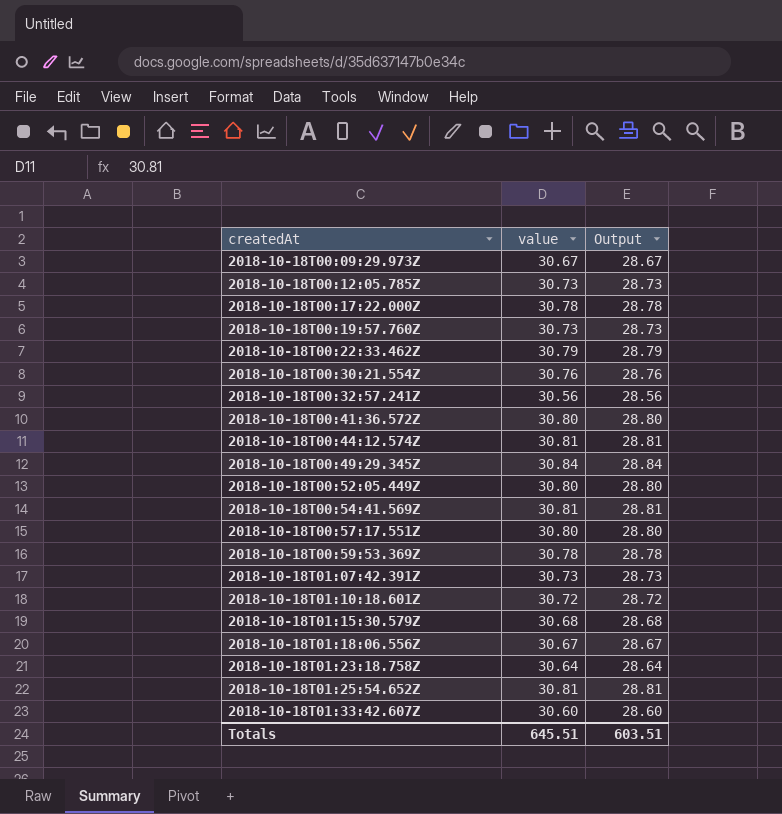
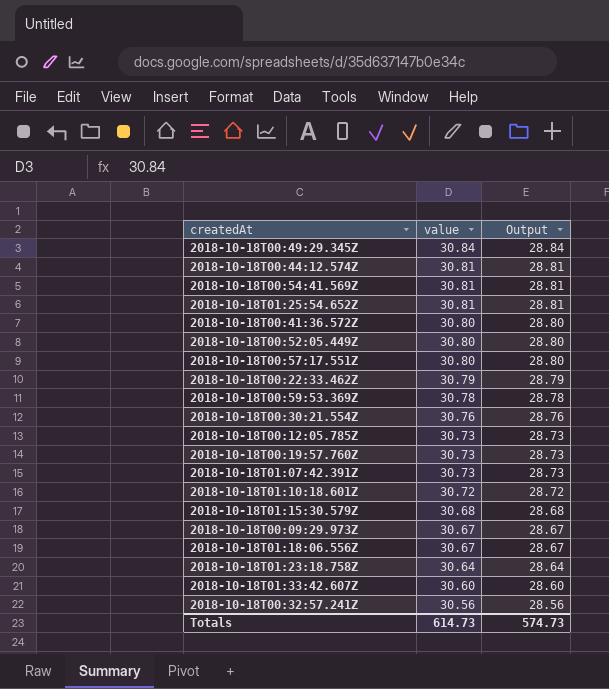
row order: createdAt ascending -> value descending
row 2018-10-18T00:17:22.000Z: 30.78 | 28.78 -> none
Totals | value: 645.51 -> 614.73
Totals | Output: 603.51 -> 574.73

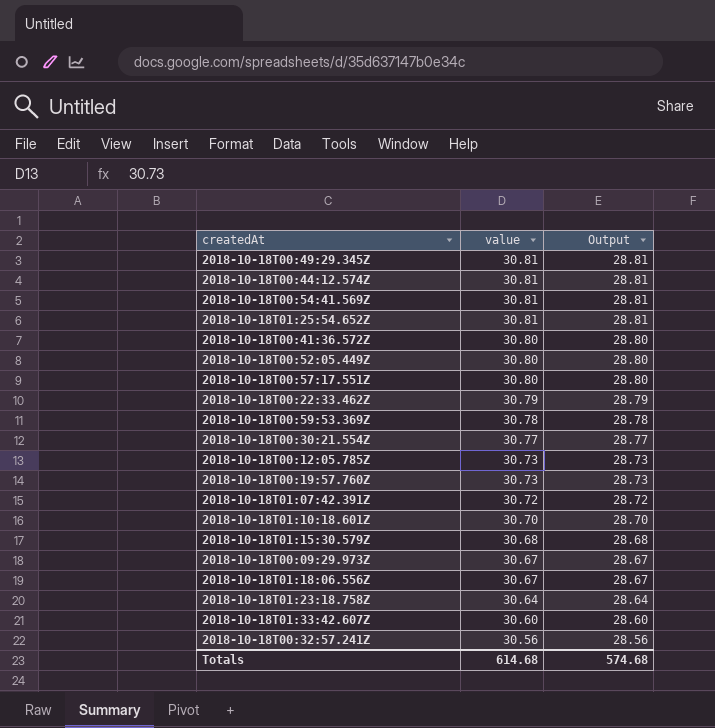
2018-10-18T00:49:29.345Z | value: 30.84 -> 30.81
2018-10-18T00:49:29.345Z | Output: 28.84 -> 28.81
2018-10-18T00:30:21.554Z | value: 30.76 -> 30.77
2018-10-18T00:30:21.554Z | Output: 28.76 -> 28.77
2018-10-18T01:07:42.391Z | value: 30.73 -> 30.72
2018-10-18T01:07:42.391Z | Output: 28.73 -> 28.72
2018-10-18T01:10:18.601Z | value: 30.72 -> 30.70
2018-10-18T01:10:18.601Z | Output: 28.72 -> 28.70
Totals | value: 614.73 -> 614.68
Totals | Output: 574.73 -> 574.68

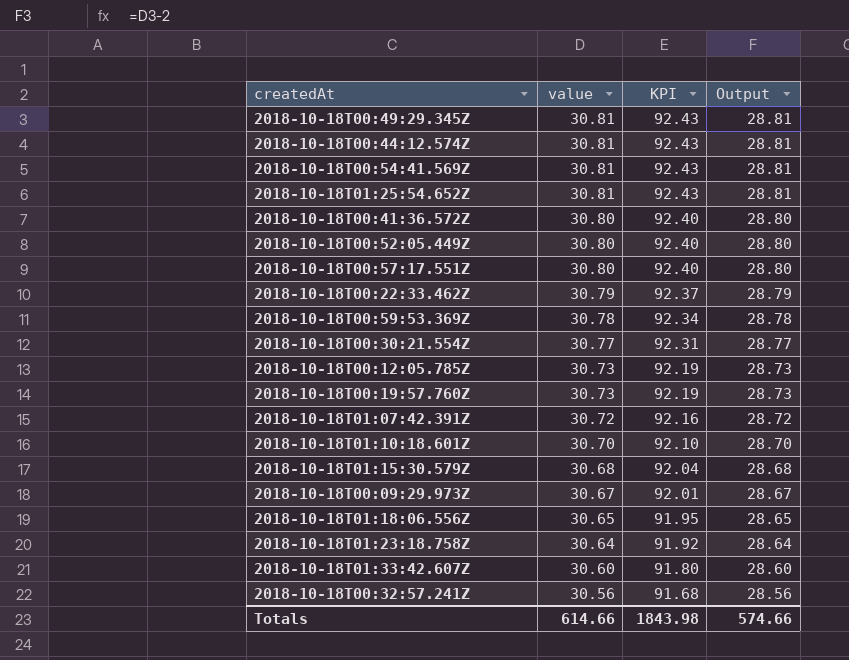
column KPI | formula: none -> [value] * 3
2018-10-18T01:18:06.556Z | value: 30.67 -> 30.65
2018-10-18T01:18:06.556Z | Output: 28.67 -> 28.65
Totals | value: 614.68 -> 614.66
Totals | Output: 574.68 -> 574.66

